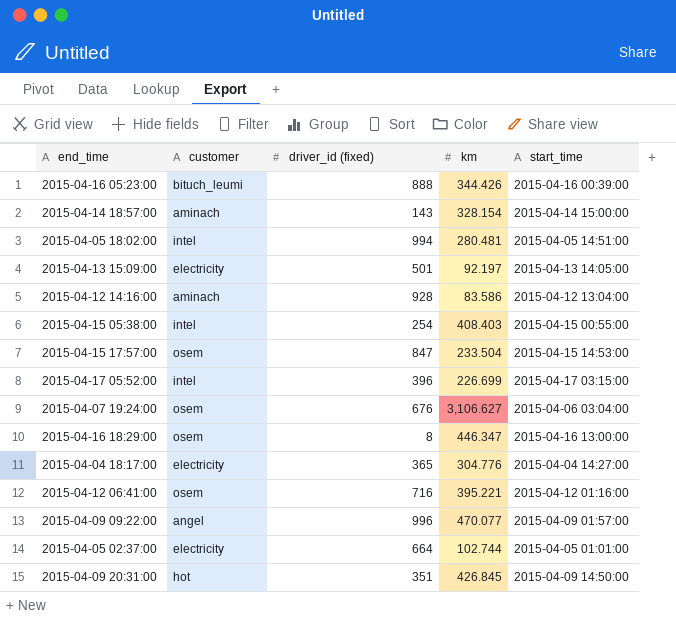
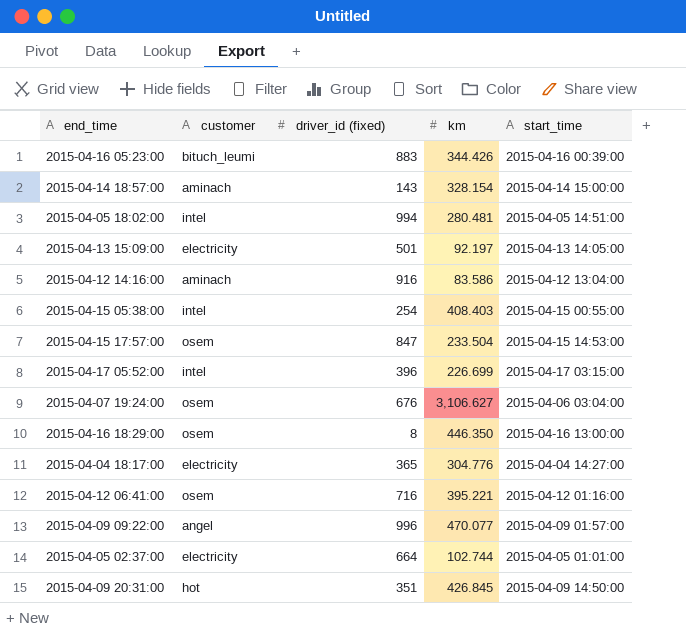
2015-04-16 05:23:00 | driver_id (fixed): 888 -> 883
2015-04-12 14:16:00 | driver_id (fixed): 928 -> 916
2015-04-16 18:29:00 | km: 446.347 -> 446.350

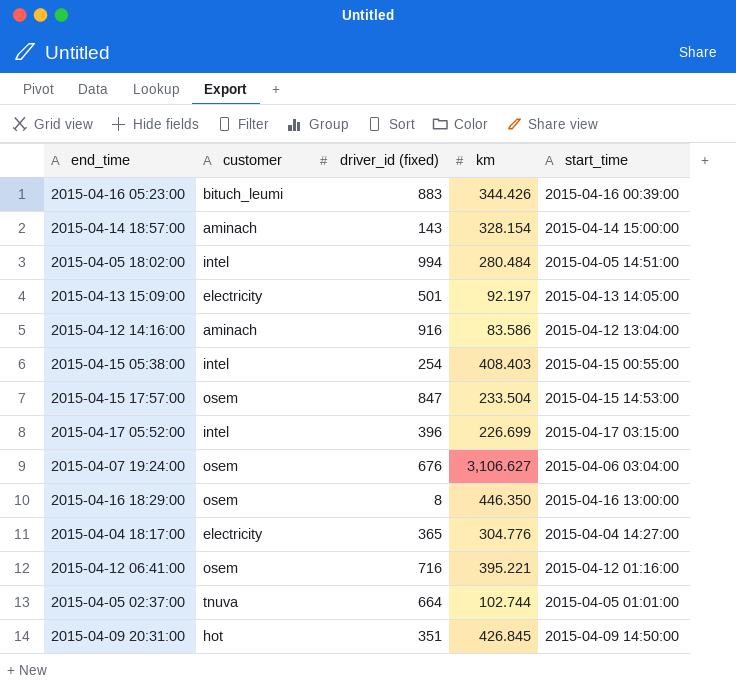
row 2015-04-09 09:22:00: angel | 996 | 470.077 | 2015-04-09 01:57:00 -> none
2015-04-05 18:02:00 | km: 280.481 -> 280.484
2015-04-05 02:37:00 | customer: electricity -> tnuva

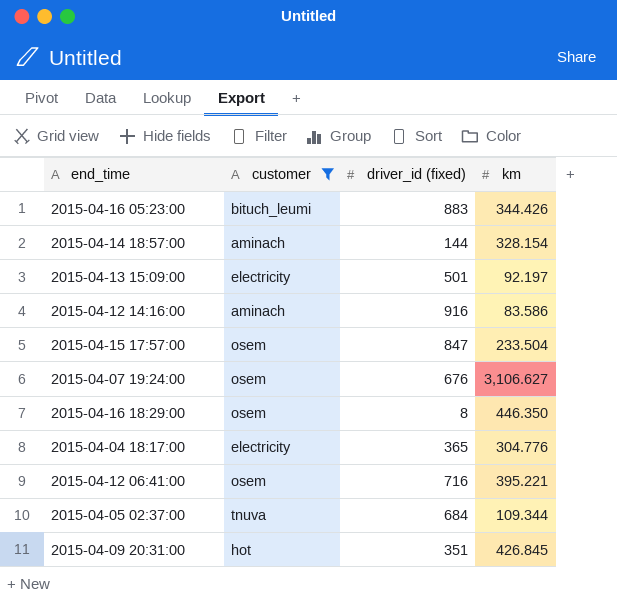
filter: none -> customer != intel
column start_time | position: 5 -> none
2015-04-14 18:57:00 | driver_id (fixed): 143 -> 144
2015-04-05 02:37:00 | driver_id (fixed): 664 -> 684
2015-04-05 02:37:00 | km: 102.744 -> 109.344

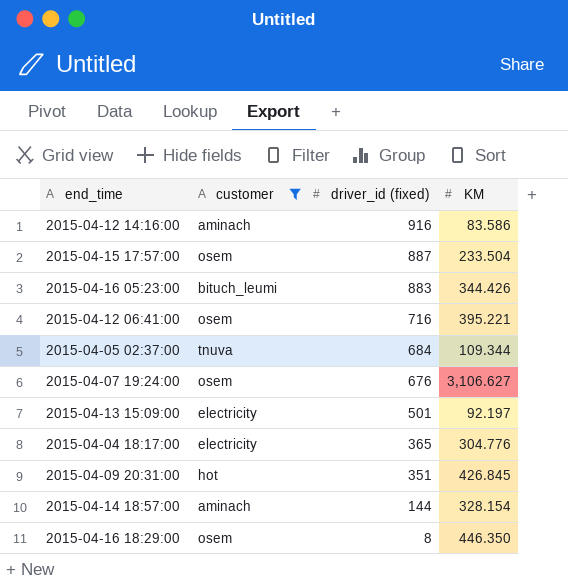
row order: none -> driver_id (fixed) descending
column name: km -> KM
2015-04-15 17:57:00 | driver_id (fixed): 847 -> 887

